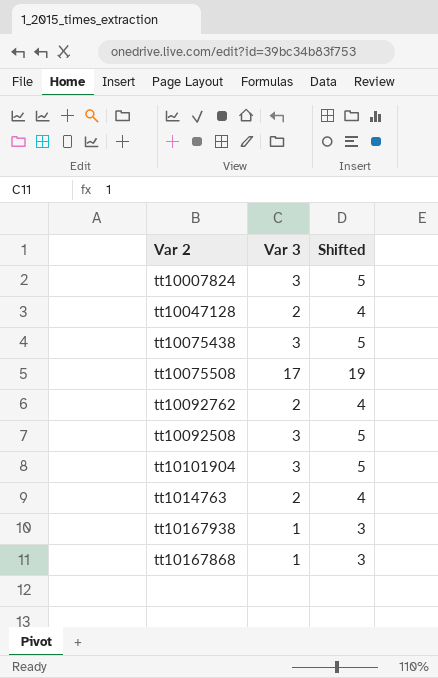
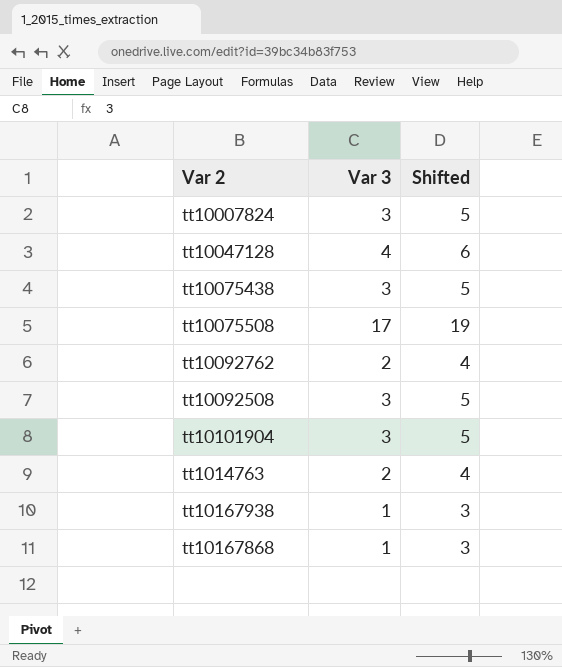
tt10047128 | Var 3: 2 -> 4
tt10047128 | Shifted: 4 -> 6

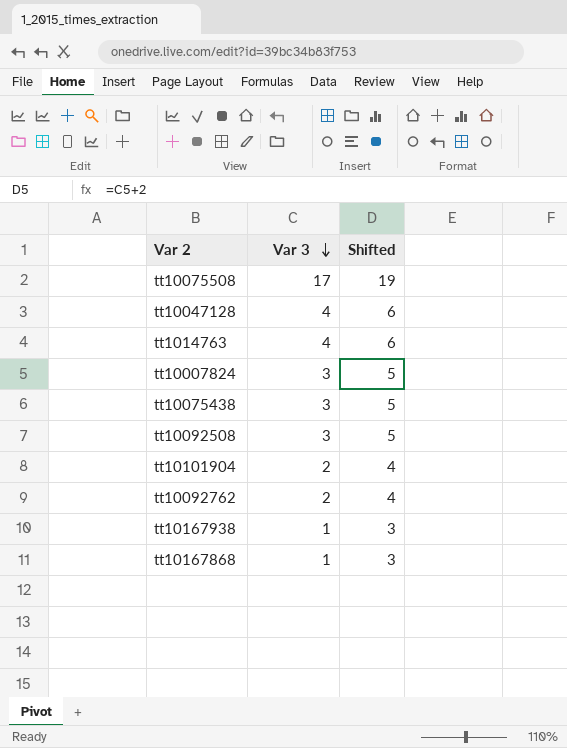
row order: none -> Var 3 descending
tt1014763 | Var 3: 2 -> 4
tt1014763 | Shifted: 4 -> 6
tt10101904 | Var 3: 3 -> 2
tt10101904 | Shifted: 5 -> 4

